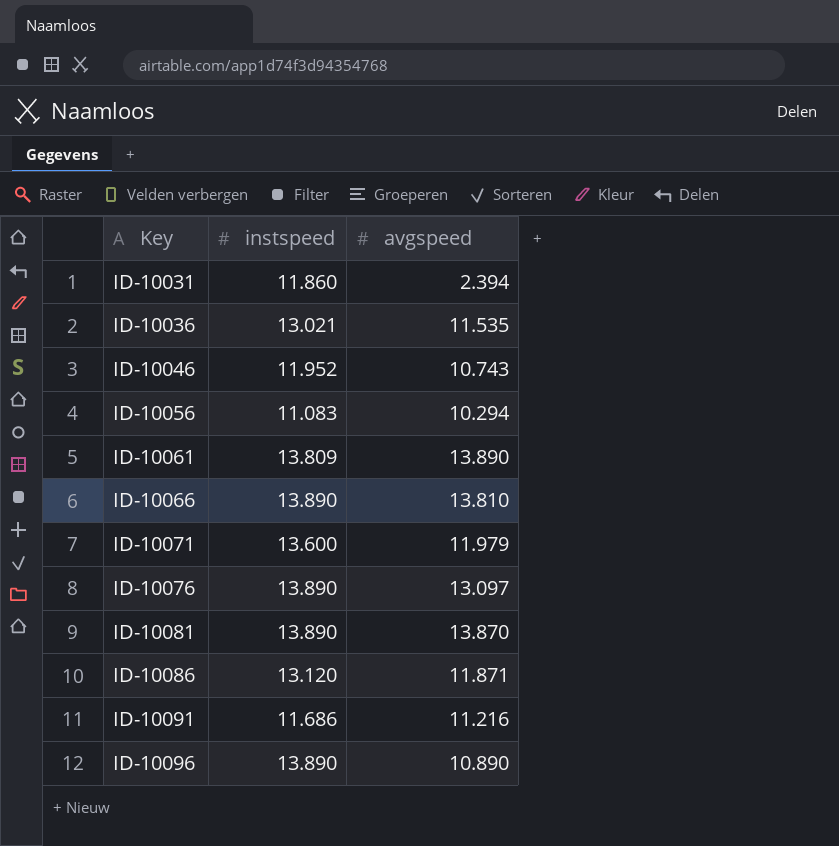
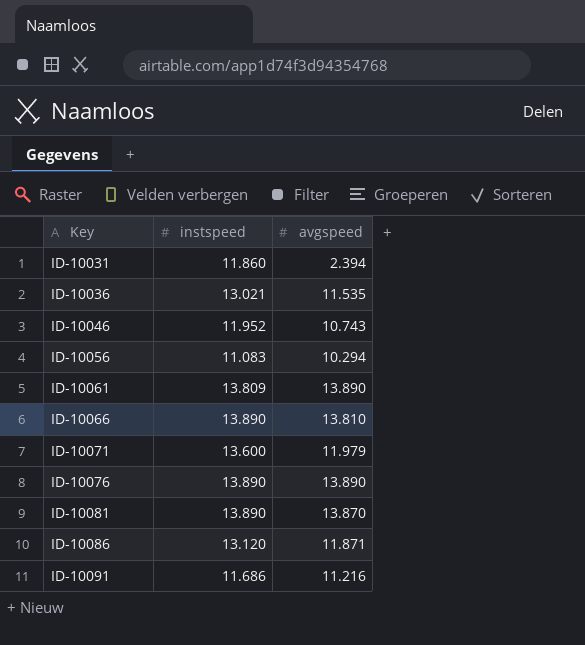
row ID-10096: 13.890 | 10.890 -> none
ID-10076 | avgspeed: 13.097 -> 13.890

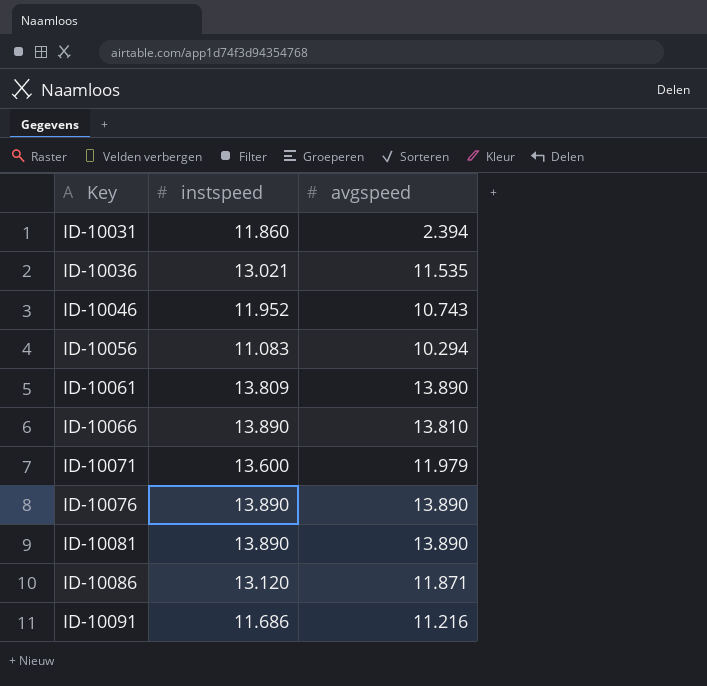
ID-10081 | avgspeed: 13.870 -> 13.890

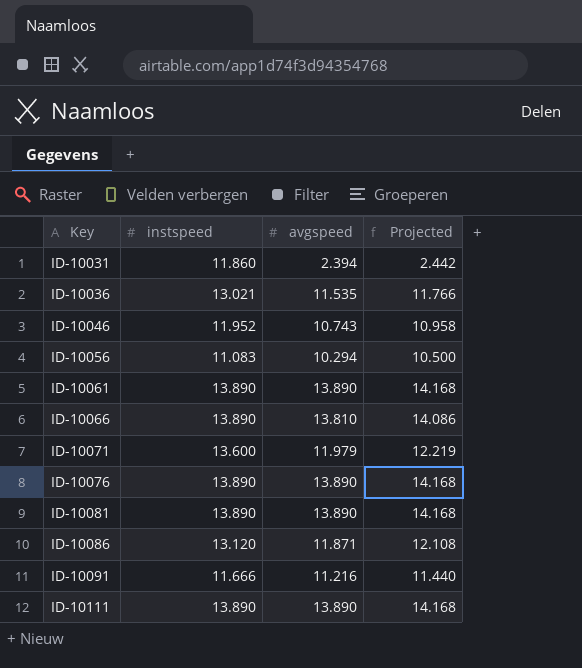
column Projected | formula: none -> [avgspeed] * 1.02
ID-10061 | instspeed: 13.809 -> 13.890
ID-10091 | instspeed: 11.686 -> 11.666
row ID-10111: none -> 13.890 | 13.890 | 14.168

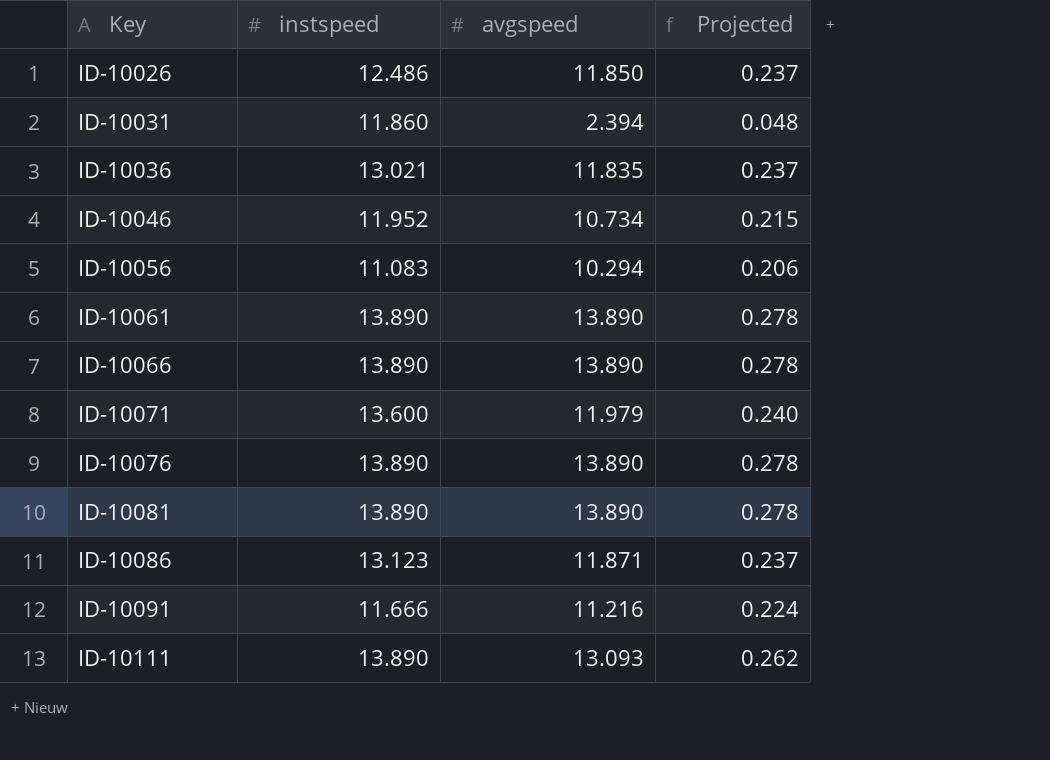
column Projected | formula: [avgspeed] * 1.02 -> [avgspeed] * 0.02
row ID-10026: none -> 12.486 | 11.850 | 0.237
ID-10036 | avgspeed: 11.535 -> 11.835
ID-10046 | avgspeed: 10.743 -> 10.734
ID-10066 | avgspeed: 13.810 -> 13.890
ID-10086 | instspeed: 13.120 -> 13.123
ID-10111 | avgspeed: 13.890 -> 13.093

